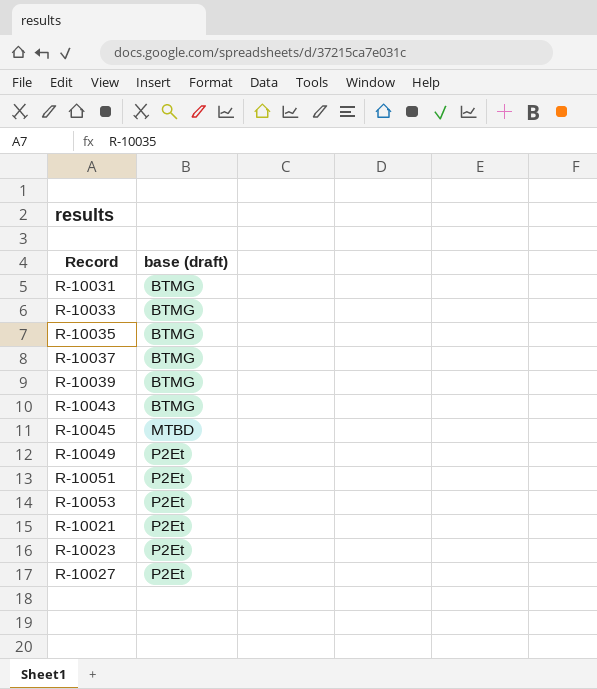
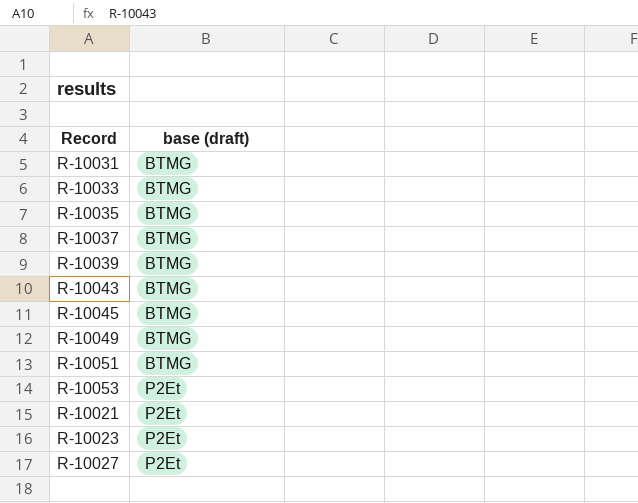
R-10045 | base (draft): MTBD -> BTMG
R-10049 | base (draft): P2Et -> BTMG
R-10051 | base (draft): P2Et -> BTMG

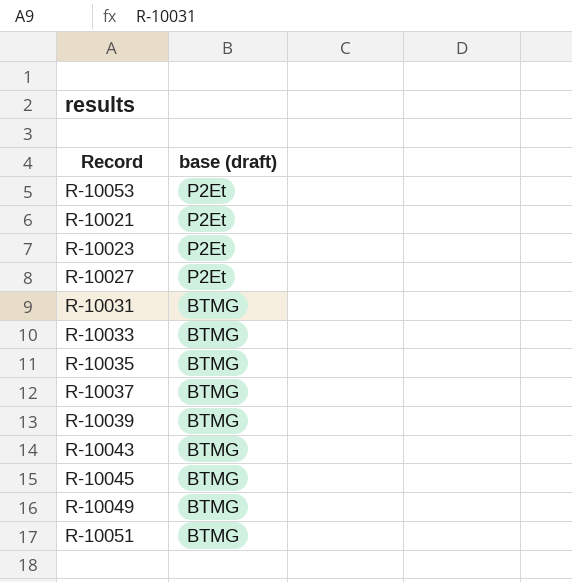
row order: base (draft) ascending -> base (draft) descending

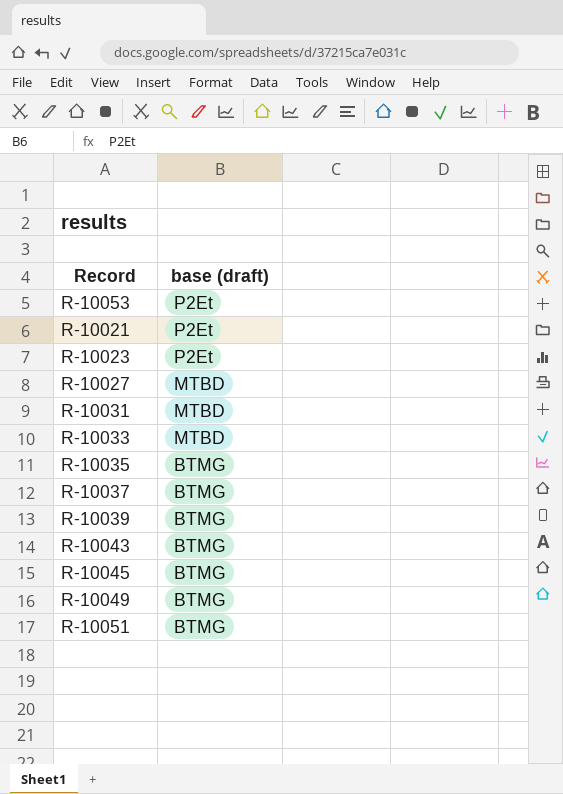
R-10027 | base (draft): P2Et -> MTBD
R-10031 | base (draft): BTMG -> MTBD
R-10033 | base (draft): BTMG -> MTBD

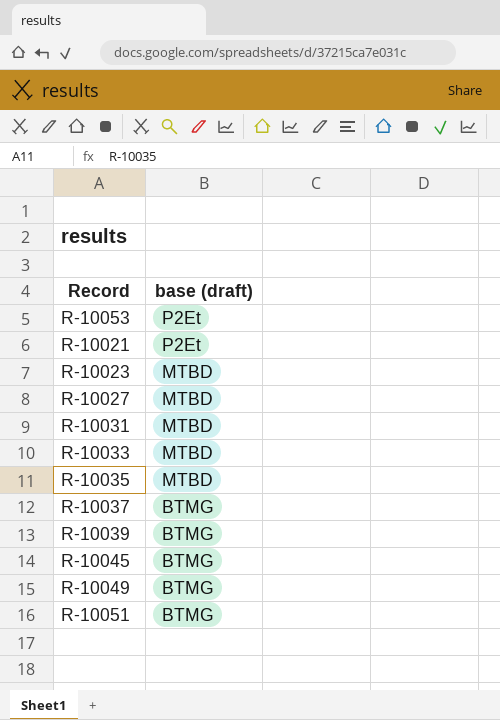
row R-10043: BTMG -> none
R-10023 | base (draft): P2Et -> MTBD
R-10035 | base (draft): BTMG -> MTBD

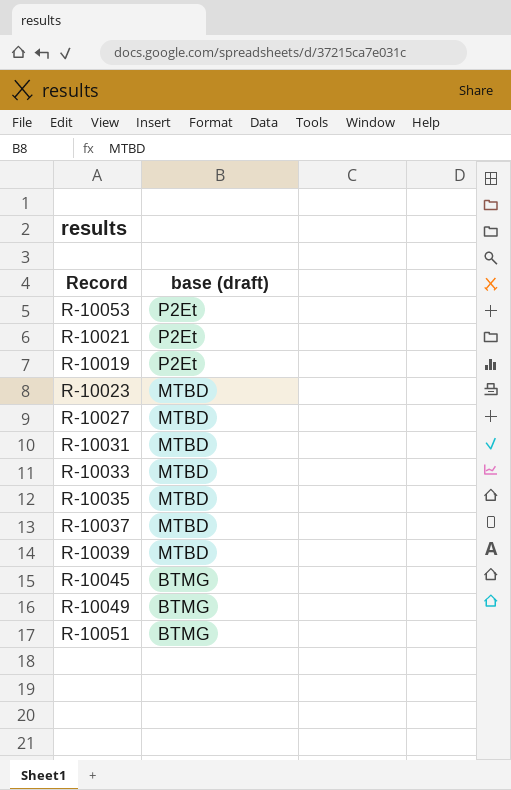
row R-10019: none -> P2Et
R-10037 | base (draft): BTMG -> MTBD
R-10039 | base (draft): BTMG -> MTBD

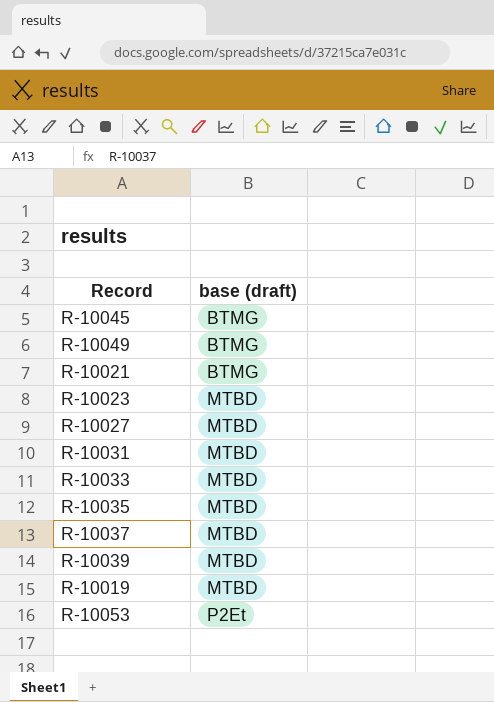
row order: base (draft) descending -> base (draft) ascending
row R-10051: BTMG -> none
R-10021 | base (draft): P2Et -> BTMG
R-10019 | base (draft): P2Et -> MTBD

